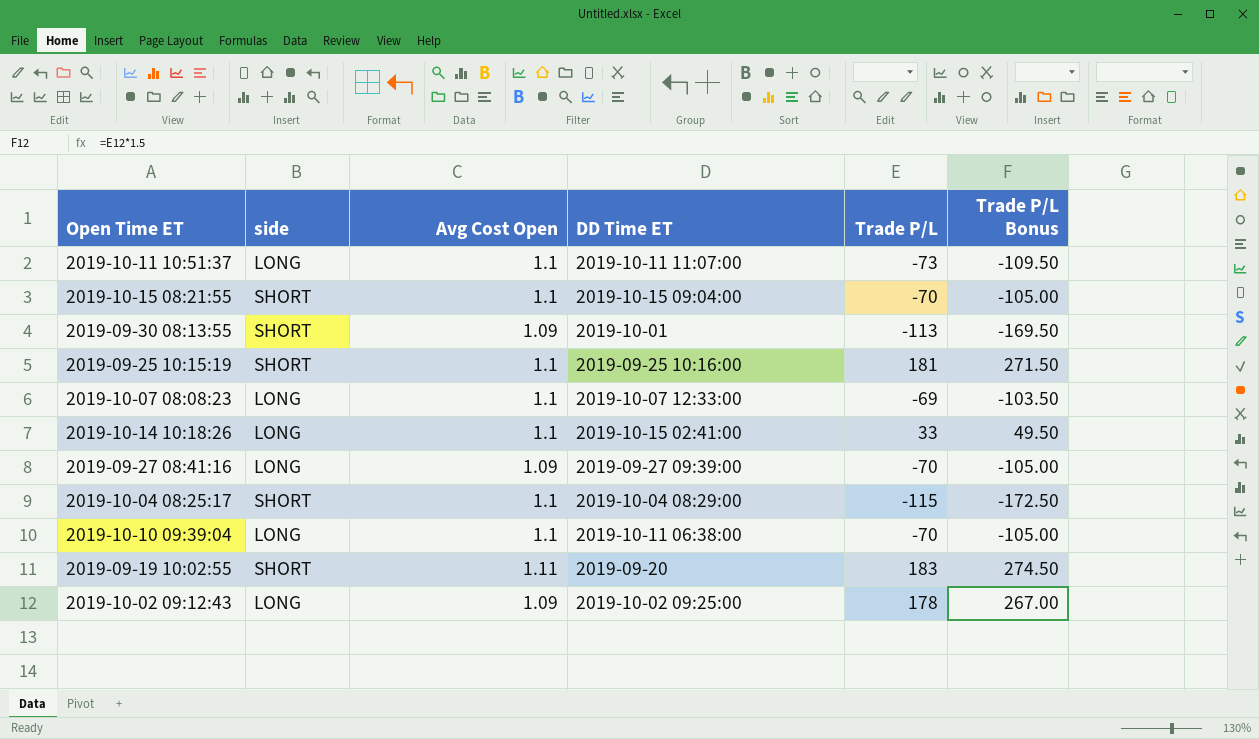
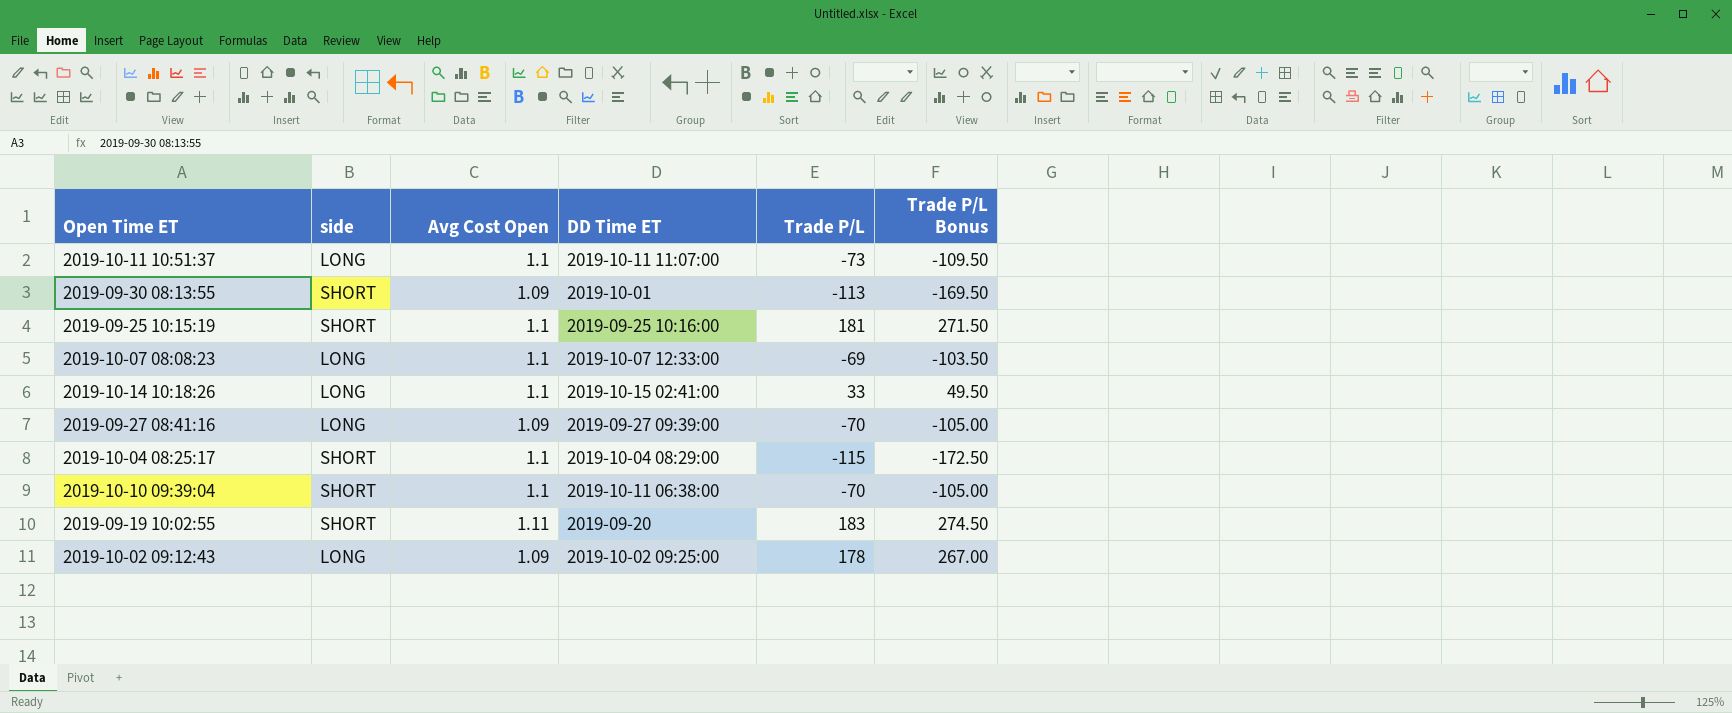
row 2019-10-15 08:21:55: SHORT | 1.1 | 2019-10-15 09:04:00 | -70 | -105.00 -> none
2019-10-10 09:39:04 | side: LONG -> SHORT

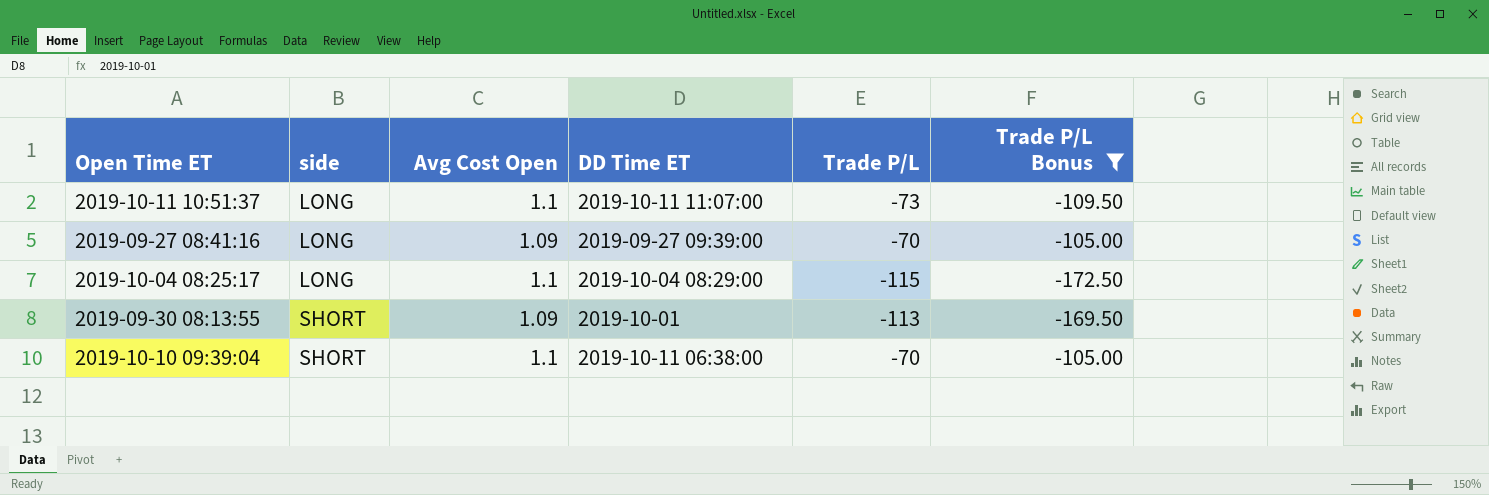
filter: none -> Trade P/L Bonus <= -105.00
row order: none -> side ascending
2019-10-04 08:25:17 | side: SHORT -> LONG

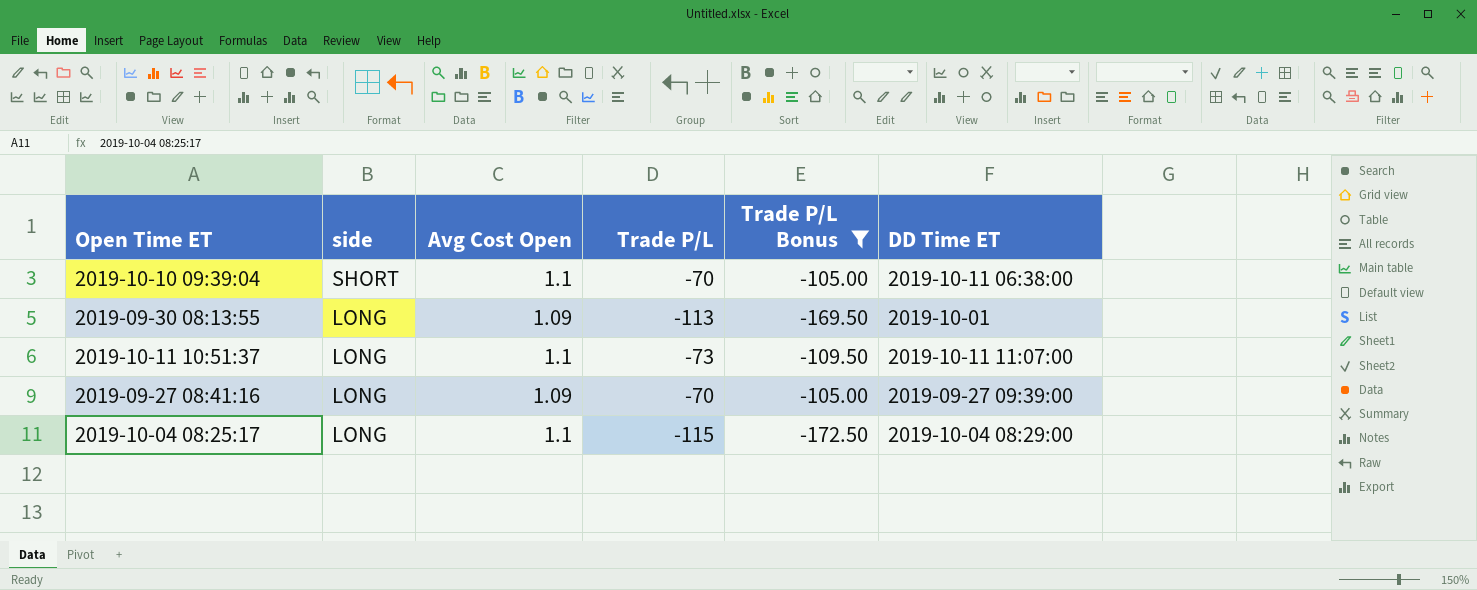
row order: side ascending -> side descending
column DD Time ET | position: 4 -> 6
2019-09-30 08:13:55 | side: SHORT -> LONG

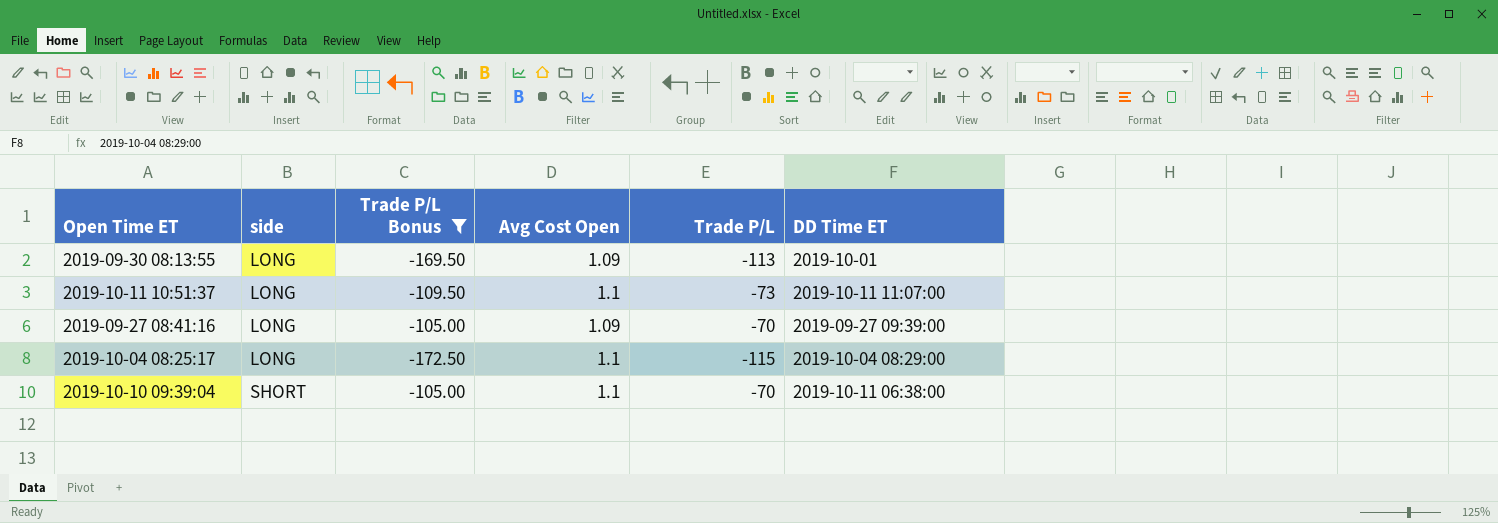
row order: side descending -> side ascending
column Trade P/L Bonus | position: 5 -> 3

